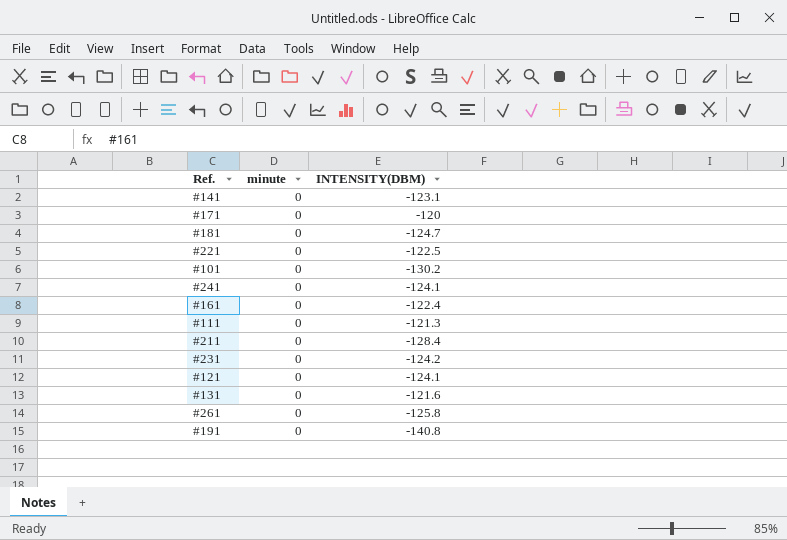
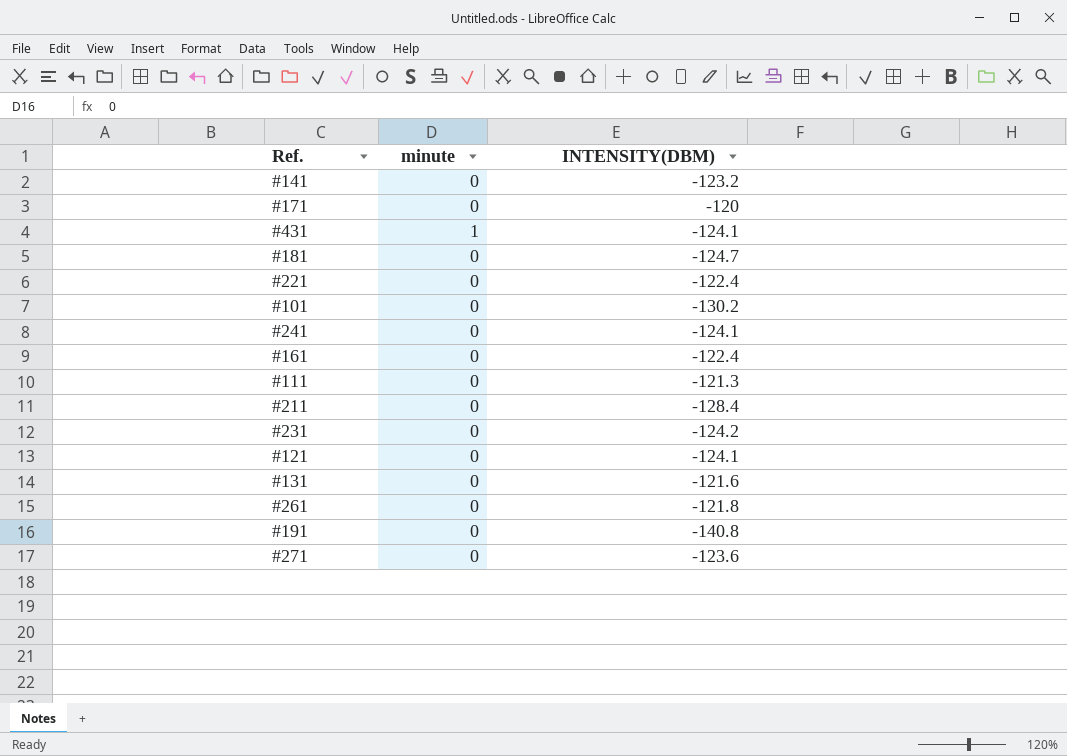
#141 | INTENSITY(DBM): -123.1 -> -123.2
row #431: none -> 1 | -124.1
#221 | INTENSITY(DBM): -122.5 -> -122.4
#261 | INTENSITY(DBM): -125.8 -> -121.8
row #271: none -> 0 | -123.6

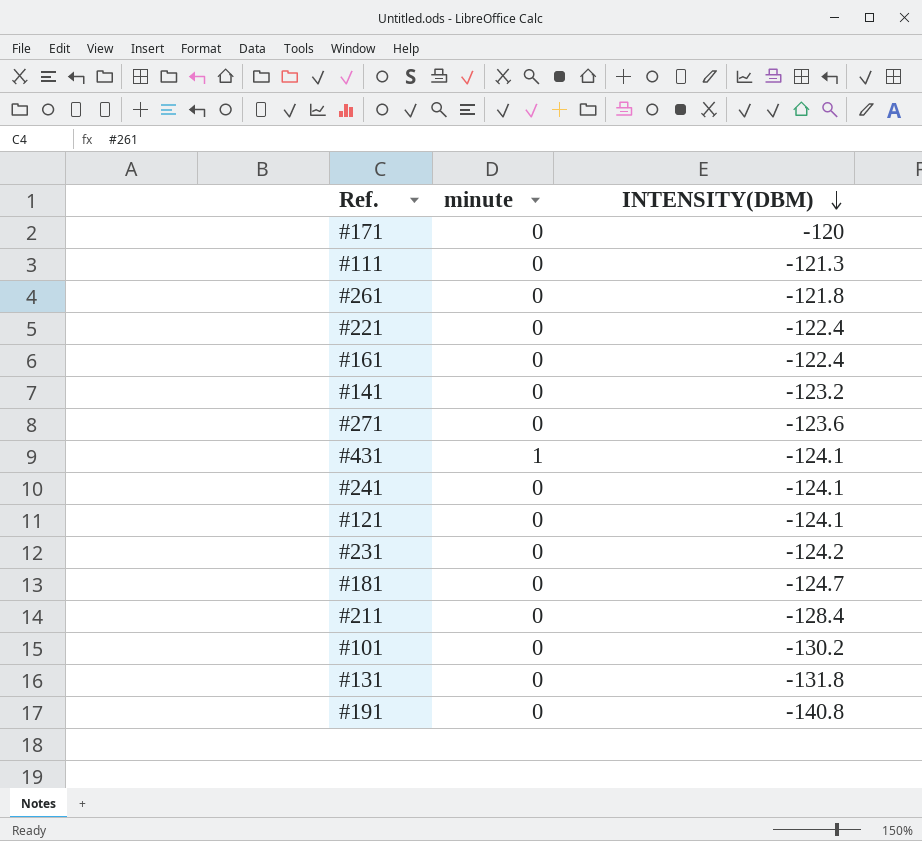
row order: none -> INTENSITY(DBM) descending
#131 | INTENSITY(DBM): -121.6 -> -131.8

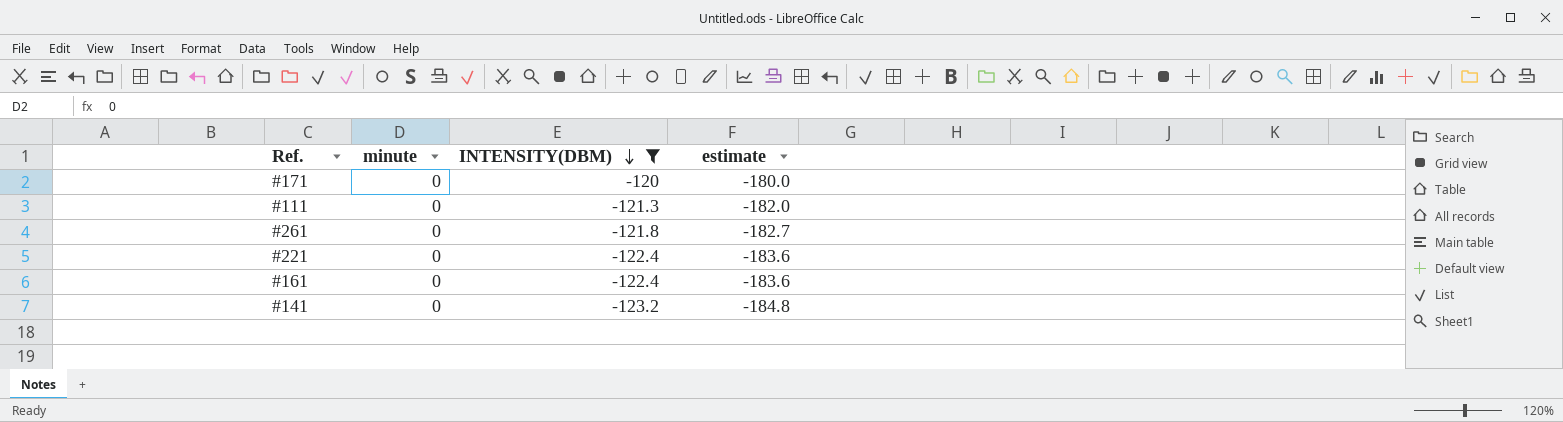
filter: none -> INTENSITY(DBM) >= -123.2
column estimate | formula: none -> [INTENSITY(DBM)] * 1.5

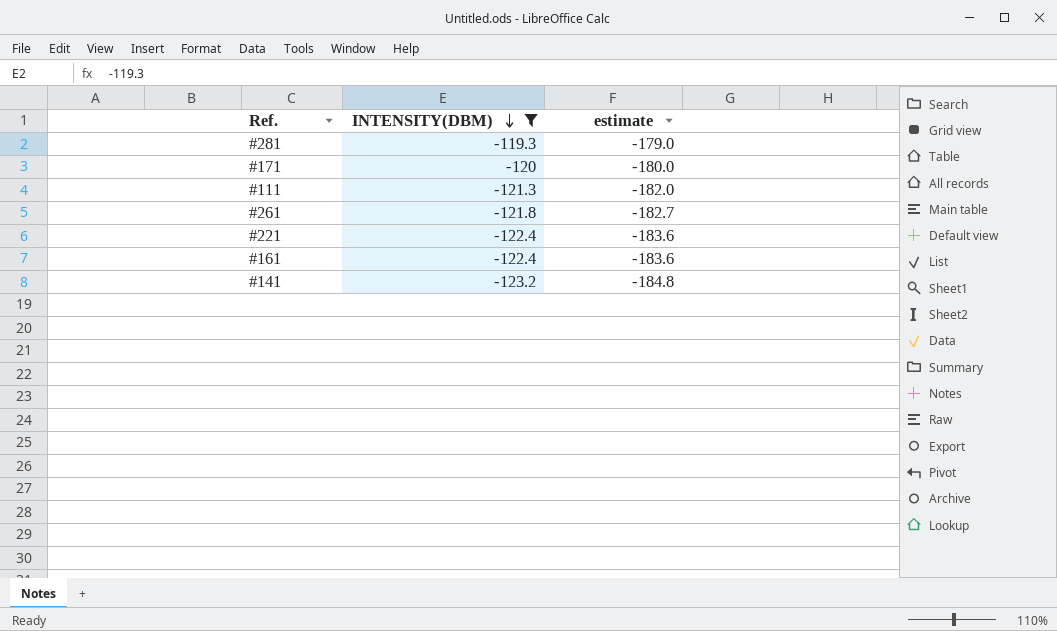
column minute | position: 2 -> none
row #281: none -> -119.3 | -179.0

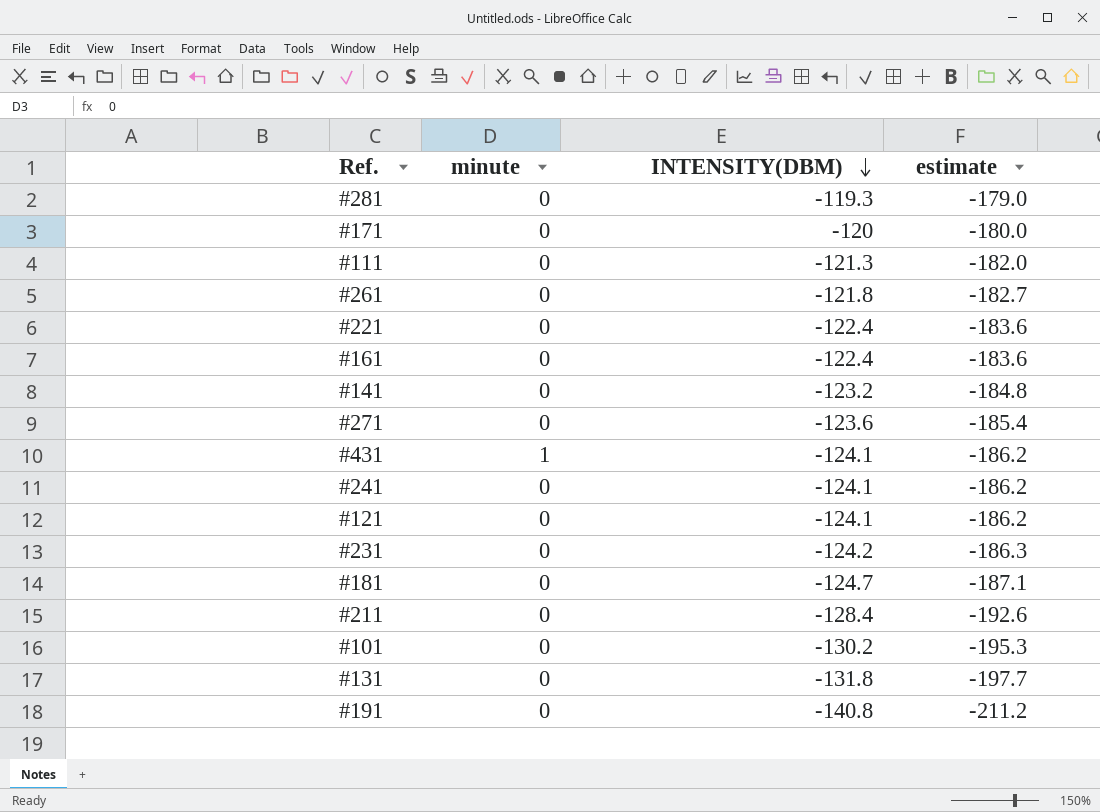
filter: INTENSITY(DBM) >= -123.2 -> none
column minute | position: none -> 2

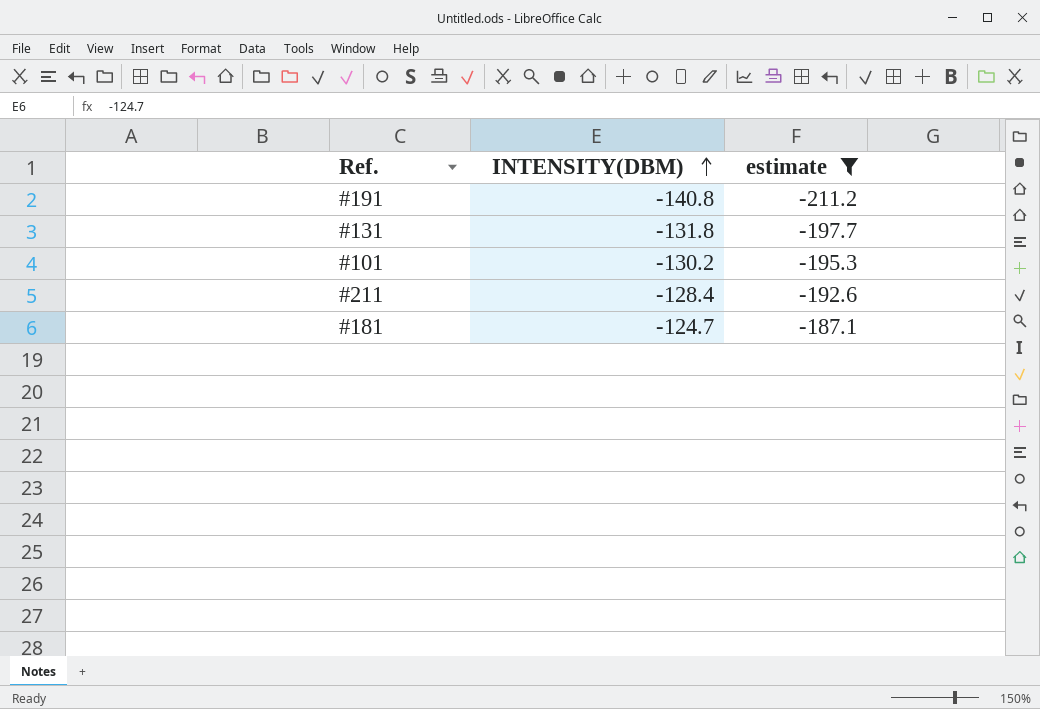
filter: none -> estimate <= -187.1
row order: INTENSITY(DBM) descending -> INTENSITY(DBM) ascending
column minute | position: 2 -> none

